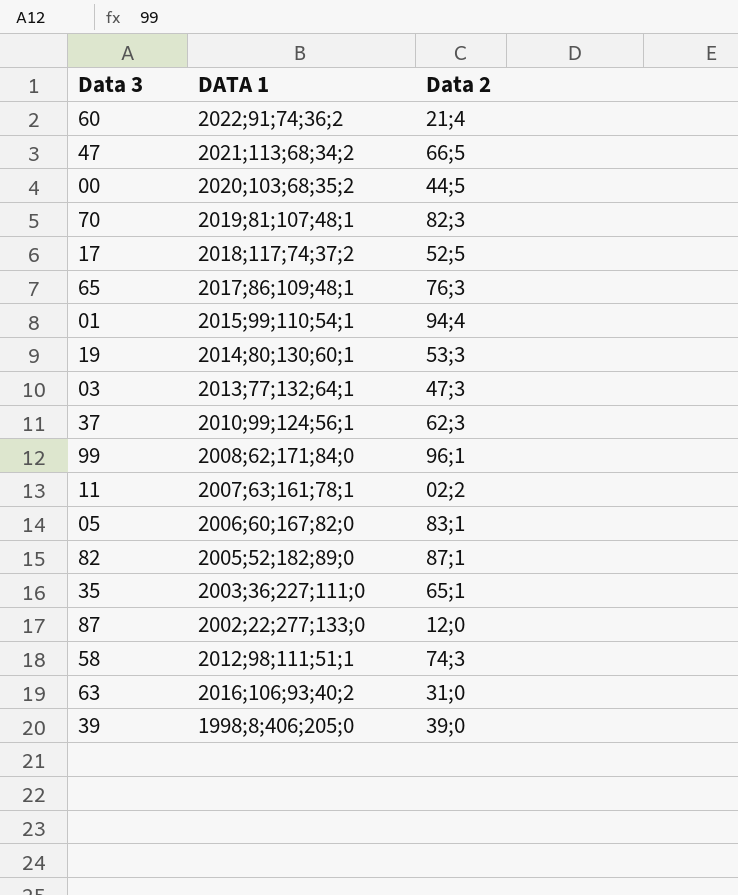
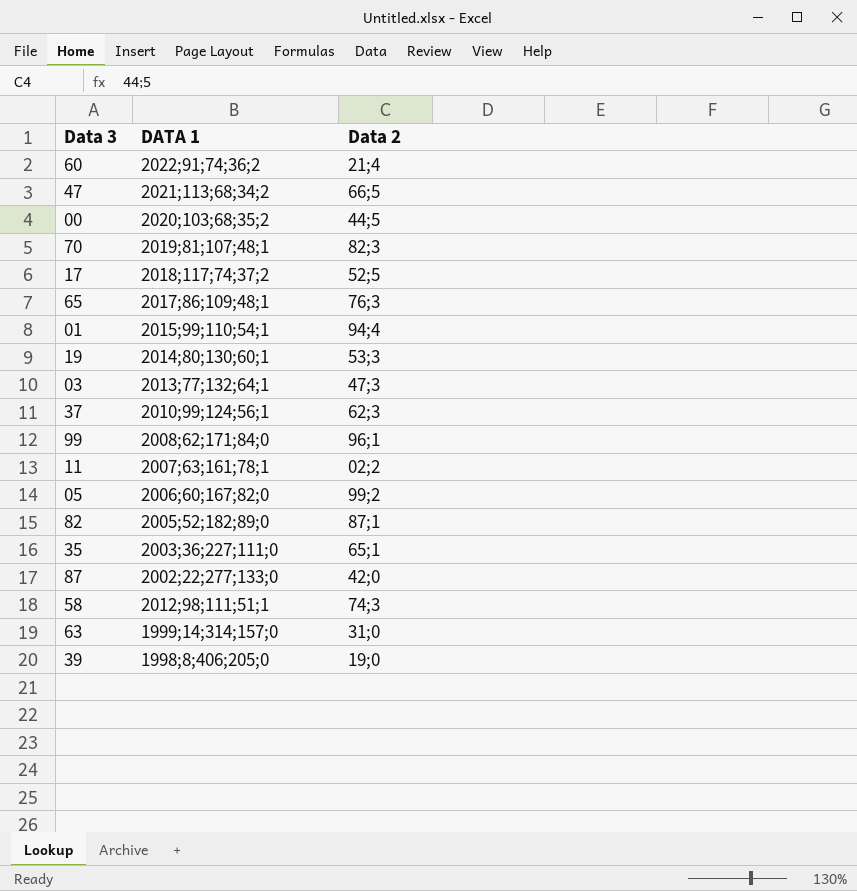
05 | Data 2: 83;1 -> 99;2
87 | Data 2: 12;0 -> 42;0
63 | DATA 1: 2016;106;93;40;2 -> 1999;14;314;157;0
39 | Data 2: 39;0 -> 19;0

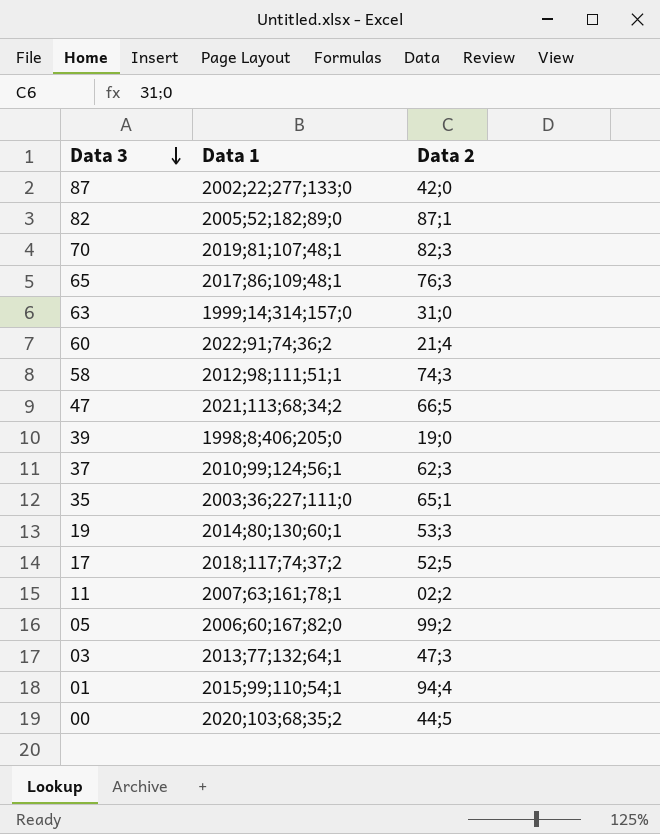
row order: none -> Data 3 descending
column name: DATA 1 -> Data 1
row 99: 2008;62;171;84;0 | 96;1 -> none

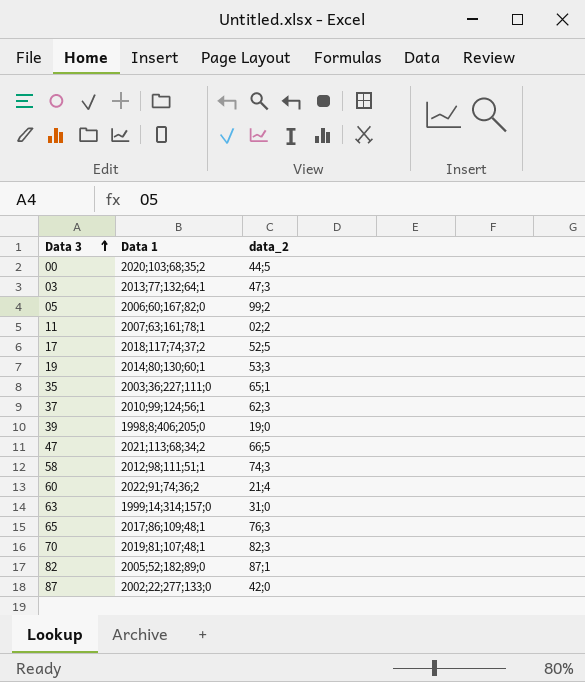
row order: Data 3 descending -> Data 3 ascending
column name: Data 2 -> data_2
row 01: 2015;99;110;54;1 | 94;4 -> none

